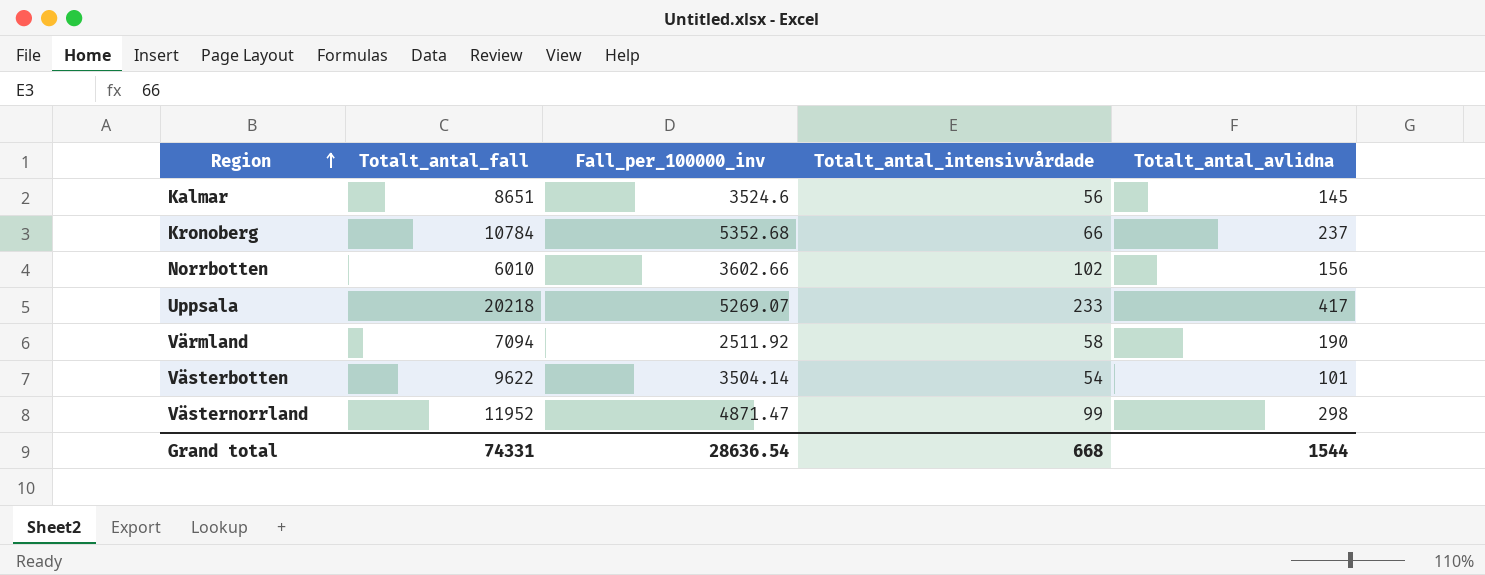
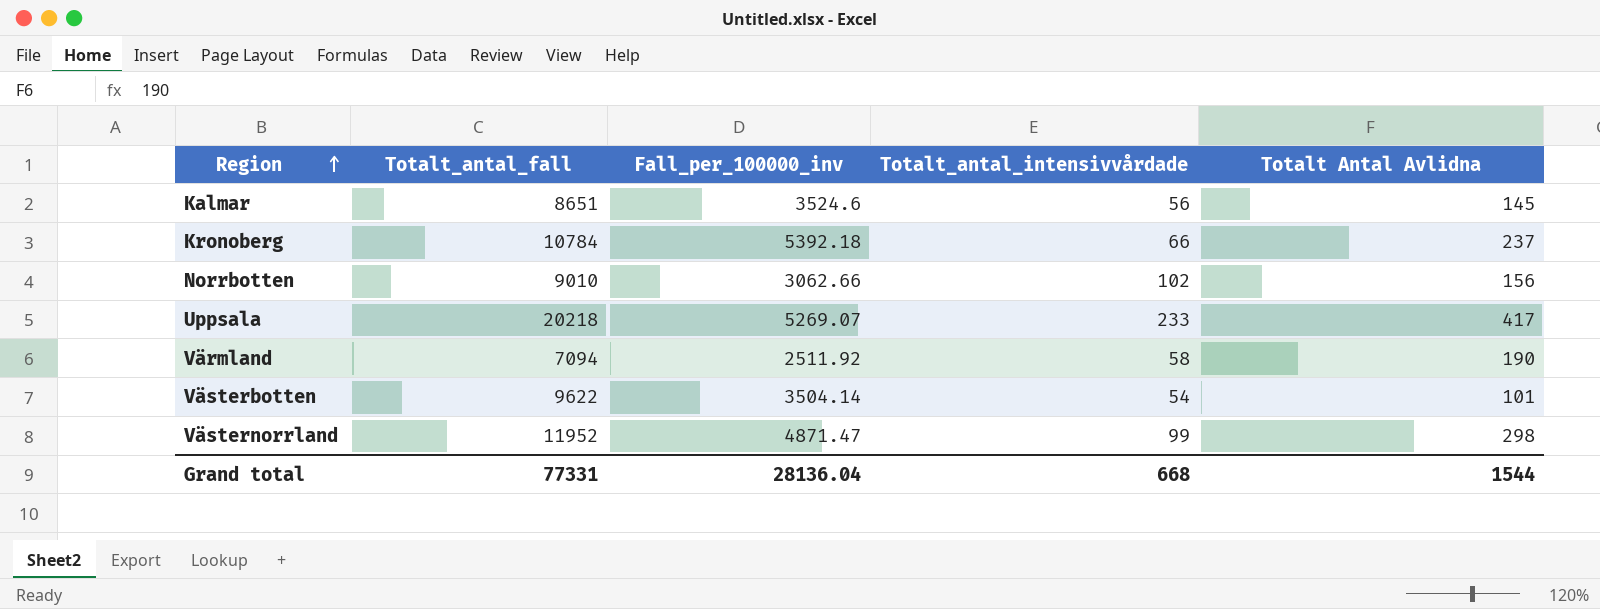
column name: Totalt_antal_avlidna -> Totalt Antal Avlidna
Kronoberg | Fall_per_100000_inv: 5352.68 -> 5392.18
Norrbotten | Totalt_antal_fall: 6010 -> 9010
Norrbotten | Fall_per_100000_inv: 3602.66 -> 3062.66
Grand total | Totalt_antal_fall: 74331 -> 77331
Grand total | Fall_per_100000_inv: 28636.54 -> 28136.04

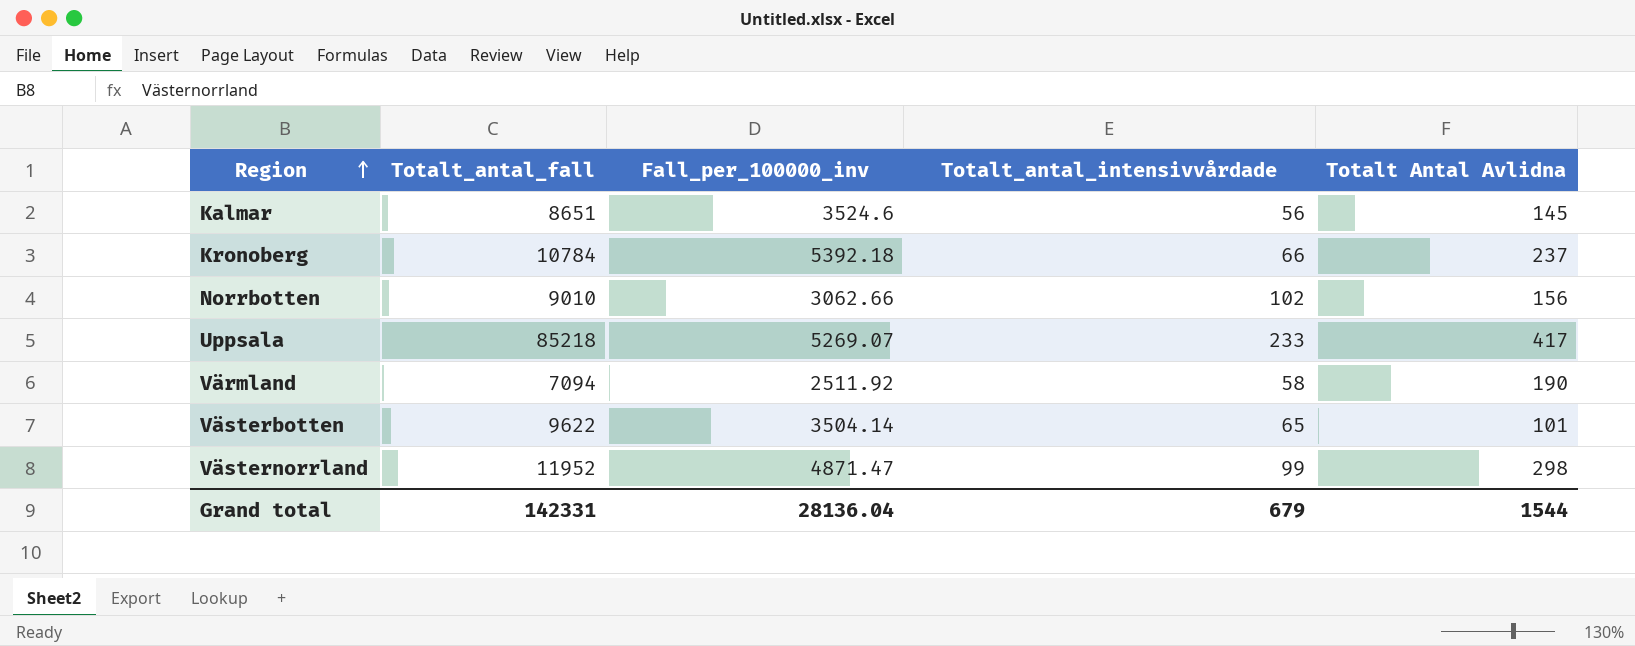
Uppsala | Totalt_antal_fall: 20218 -> 85218
Västerbotten | Totalt_antal_intensivvårdade: 54 -> 65
Grand total | Totalt_antal_fall: 77331 -> 142331
Grand total | Totalt_antal_intensivvårdade: 668 -> 679

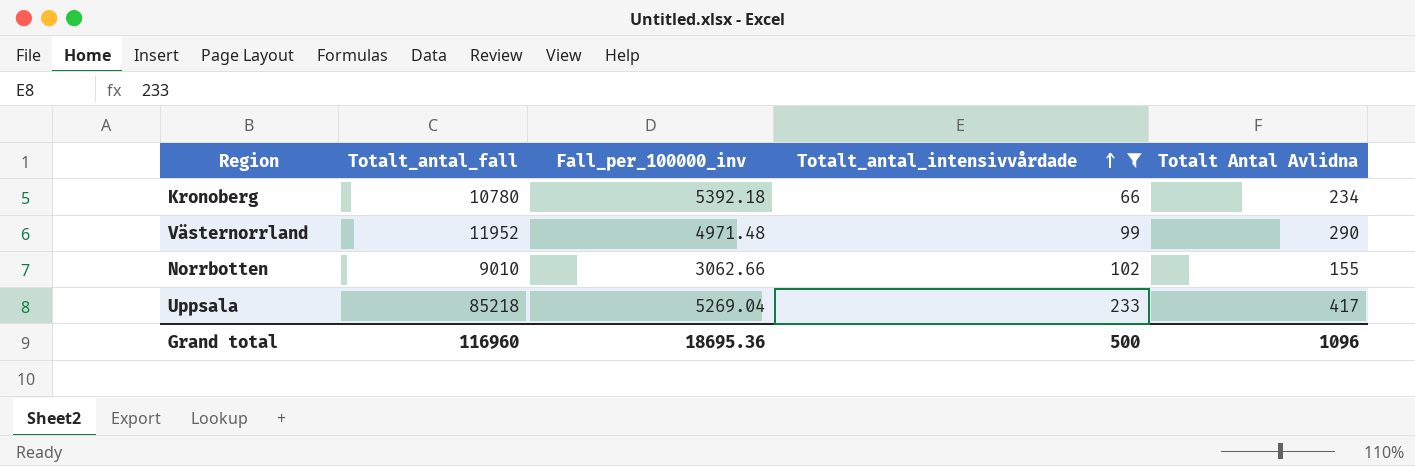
filter: none -> Totalt_antal_intensivvårdade >= 66
row order: Region ascending -> Totalt_antal_intensivvårdade ascending
Kronoberg | Totalt_antal_fall: 10784 -> 10780
Kronoberg | Totalt Antal Avlidna: 237 -> 234
Västernorrland | Fall_per_100000_inv: 4871.47 -> 4971.48
Västernorrland | Totalt Antal Avlidna: 298 -> 290
Norrbotten | Totalt Antal Avlidna: 156 -> 155
Uppsala | Fall_per_100000_inv: 5269.07 -> 5269.04
Grand total | Totalt_antal_fall: 142331 -> 116960
Grand total | Fall_per_100000_inv: 28136.04 -> 18695.36
Grand total | Totalt_antal_intensivvårdade: 679 -> 500
Grand total | Totalt Antal Avlidna: 1544 -> 1096

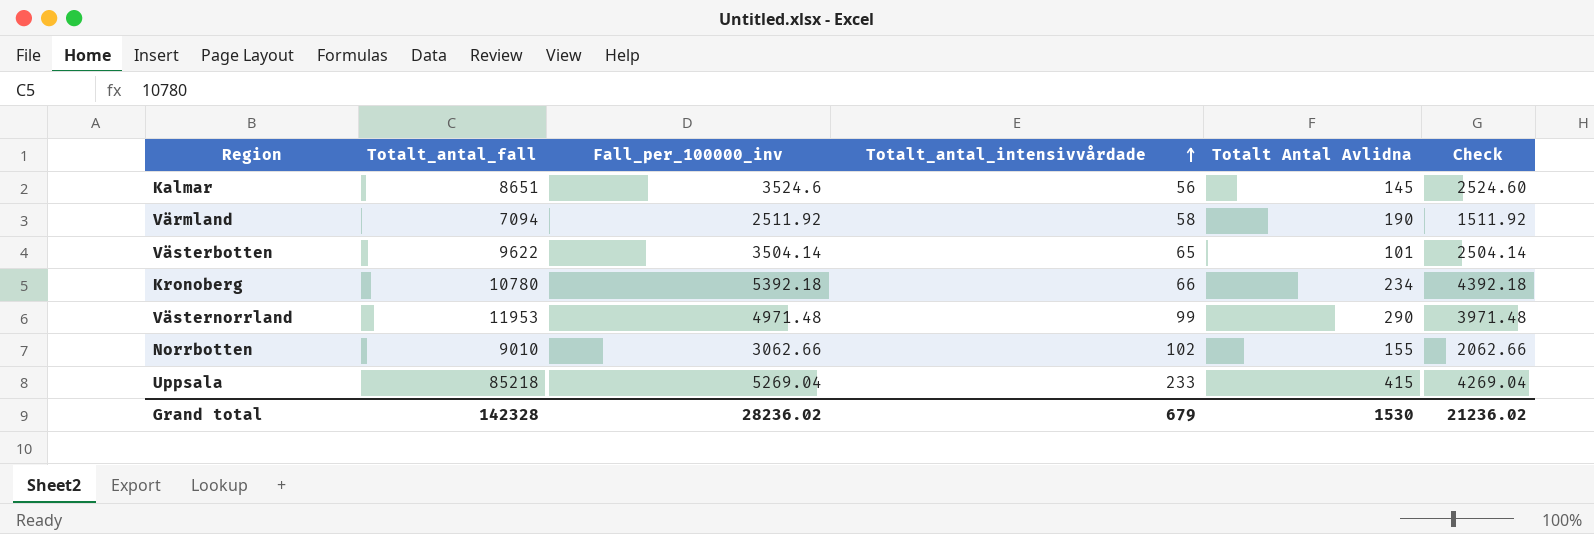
filter: Totalt_antal_intensivvårdade >= 66 -> none
column Check | formula: none -> [Fall_per_100000_inv] - 1000
Västernorrland | Totalt_antal_fall: 11952 -> 11953
Uppsala | Totalt Antal Avlidna: 417 -> 415
Grand total | Totalt_antal_fall: 116960 -> 142328
Grand total | Fall_per_100000_inv: 18695.36 -> 28236.02
Grand total | Totalt_antal_intensivvårdade: 500 -> 679
Grand total | Totalt Antal Avlidna: 1096 -> 1530

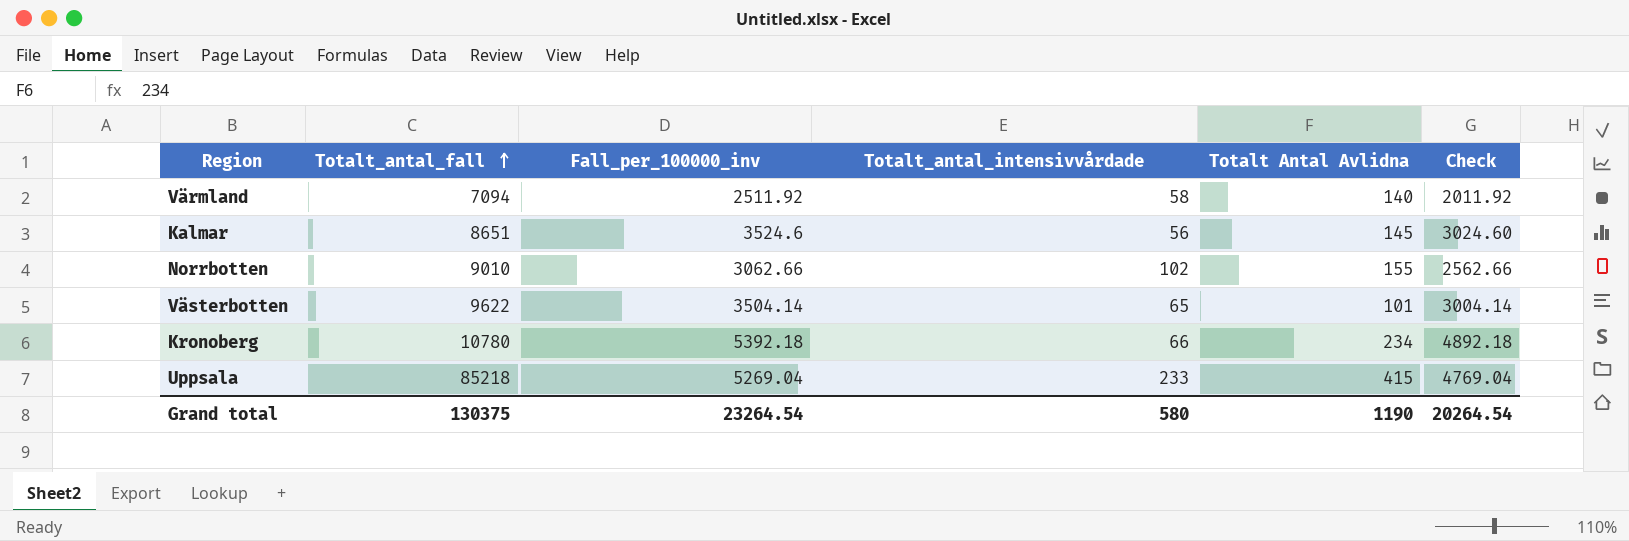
row order: Totalt_antal_intensivvårdade ascending -> Totalt_antal_fall ascending
column Check | formula: [Fall_per_100000_inv] - 1000 -> [Fall_per_100000_inv] - 500
row Västernorrland: 11953 | 4971.48 | 99 | 290 | 3971.48 -> none
Värmland | Totalt Antal Avlidna: 190 -> 140
Grand total | Totalt_antal_fall: 142328 -> 130375
Grand total | Fall_per_100000_inv: 28236.02 -> 23264.54
Grand total | Totalt_antal_intensivvårdade: 679 -> 580
Grand total | Totalt Antal Avlidna: 1530 -> 1190
Grand total | Check: 21236.02 -> 20264.54

